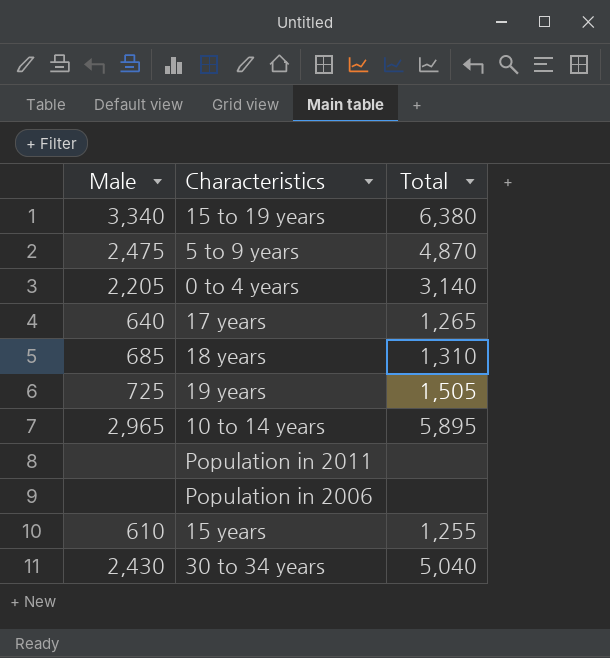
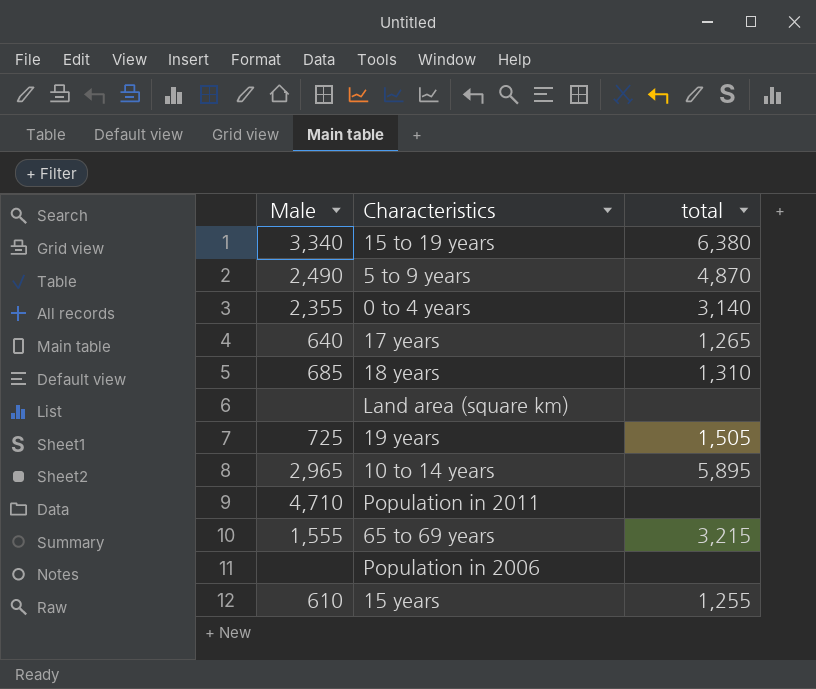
column name: Total -> total
row 30 to 34 years: 2,430 | 5,040 -> none
5 to 9 years | Male: 2,475 -> 2,490
0 to 4 years | Male: 2,205 -> 2,355
row Land area (square km): none -> none | none
Population in 2011 | Male: none -> 4,710
row 65 to 69 years: none -> 1,555 | 3,215

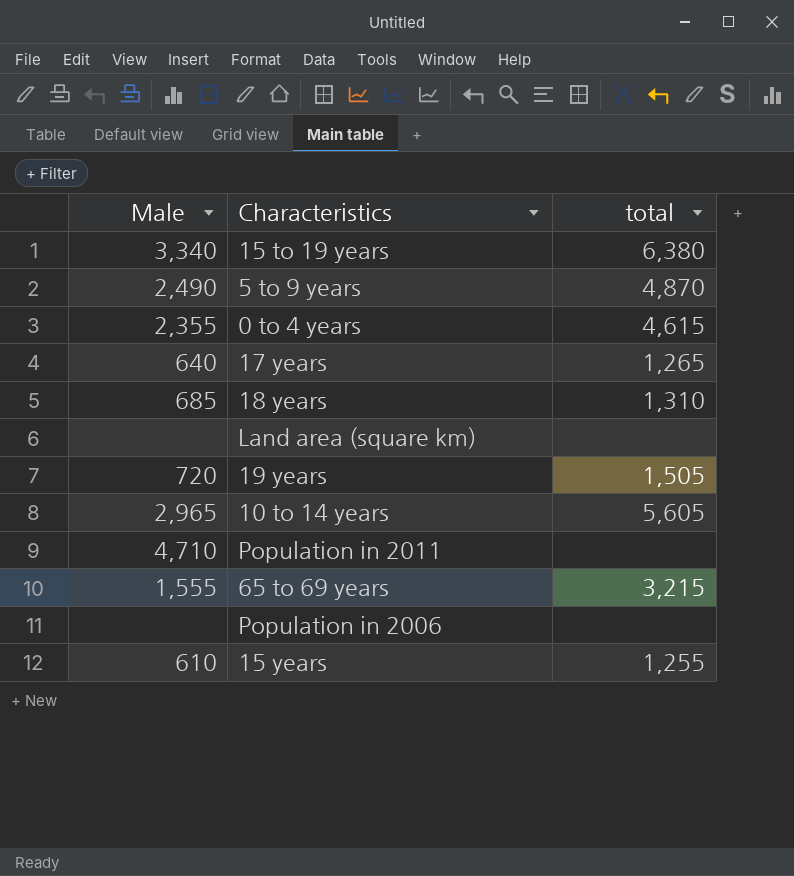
0 to 4 years | total: 3,140 -> 4,615
19 years | Male: 725 -> 720
10 to 14 years | total: 5,895 -> 5,605

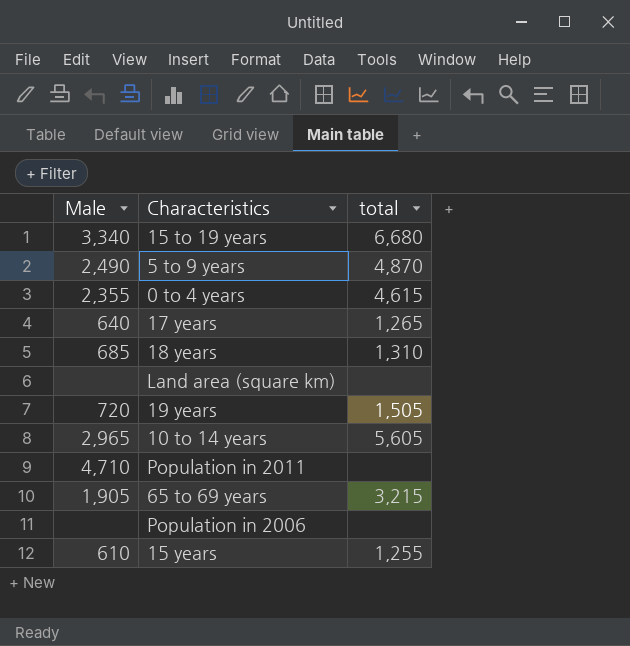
15 to 19 years | total: 6,380 -> 6,680
65 to 69 years | Male: 1,555 -> 1,905

